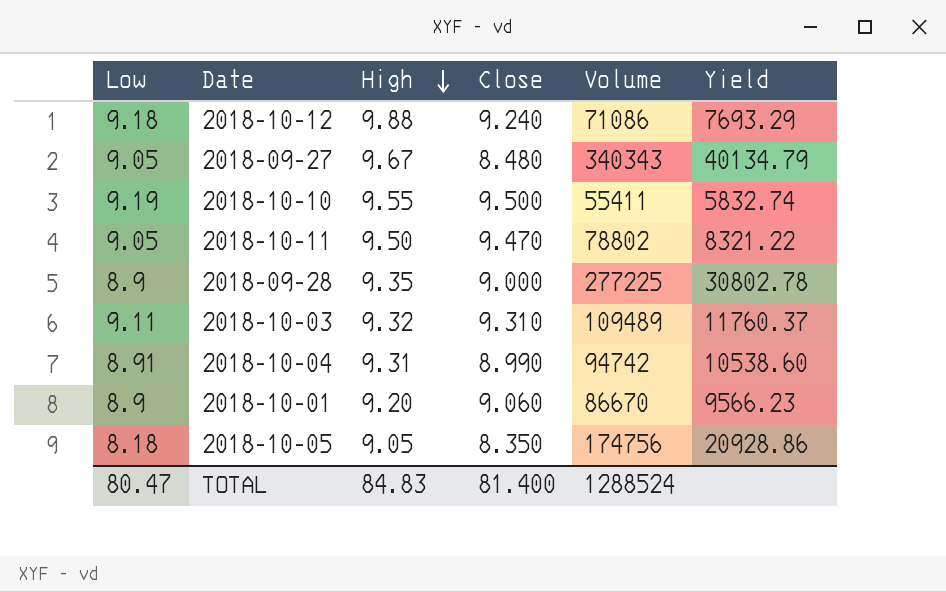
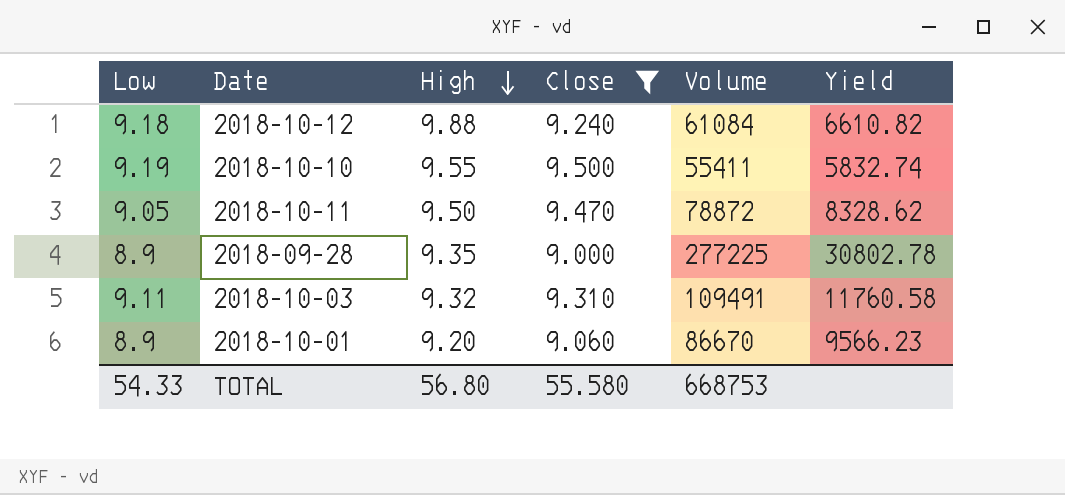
filter: none -> Close >= 9.000
2018-10-12 | Volume: 71086 -> 61084
2018-10-12 | Yield: 7693.29 -> 6610.82
2018-10-11 | Volume: 78802 -> 78872
2018-10-11 | Yield: 8321.22 -> 8328.62
2018-10-03 | Volume: 109489 -> 109491
2018-10-03 | Yield: 11760.37 -> 11760.58
TOTAL | Low: 80.47 -> 54.33
TOTAL | High: 84.83 -> 56.80
TOTAL | Close: 81.400 -> 55.580
TOTAL | Volume: 1288524 -> 668753

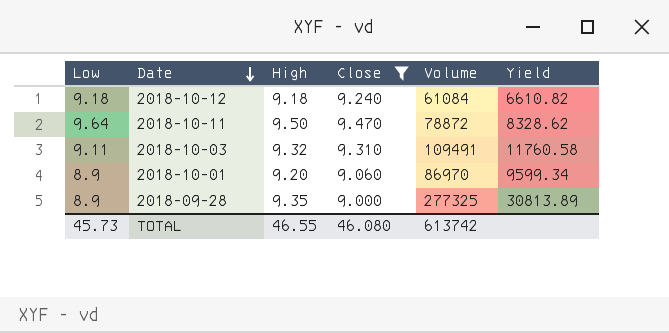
row order: High descending -> Date descending
row 2018-10-10: 9.19 | 9.55 | 9.500 | 55411 | 5832.74 -> none
2018-10-12 | High: 9.88 -> 9.18
2018-10-11 | Low: 9.05 -> 9.64
2018-10-01 | Volume: 86670 -> 86970
2018-10-01 | Yield: 9566.23 -> 9599.34
2018-09-28 | Volume: 277225 -> 277325
2018-09-28 | Yield: 30802.78 -> 30813.89
TOTAL | Low: 54.33 -> 45.73
TOTAL | High: 56.80 -> 46.55
TOTAL | Close: 55.580 -> 46.080
TOTAL | Volume: 668753 -> 613742

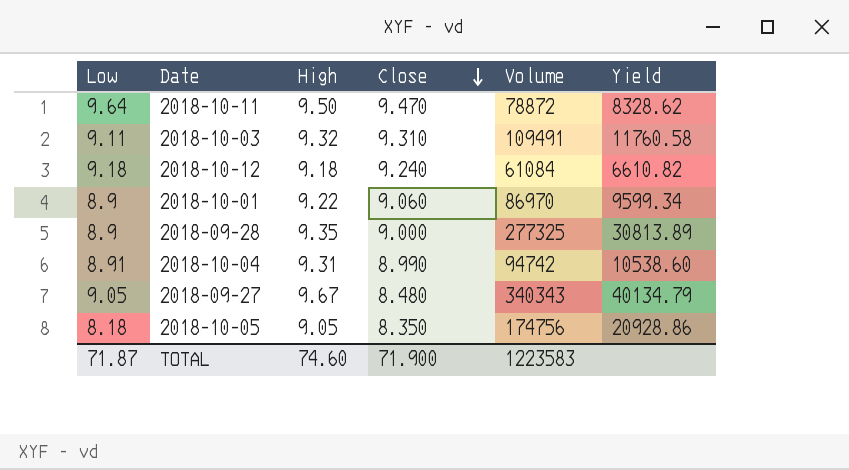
filter: Close >= 9.000 -> none
row order: Date descending -> Close descending
2018-10-01 | High: 9.20 -> 9.22
TOTAL | Low: 45.73 -> 71.87
TOTAL | High: 46.55 -> 74.60
TOTAL | Close: 46.080 -> 71.900
TOTAL | Volume: 613742 -> 1223583

